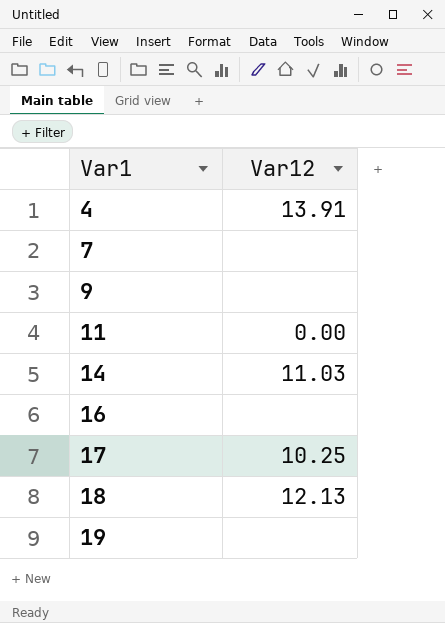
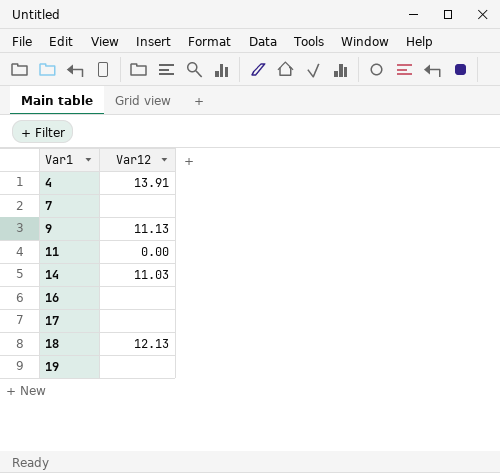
9 | Var12: none -> 11.13
17 | Var12: 10.25 -> none

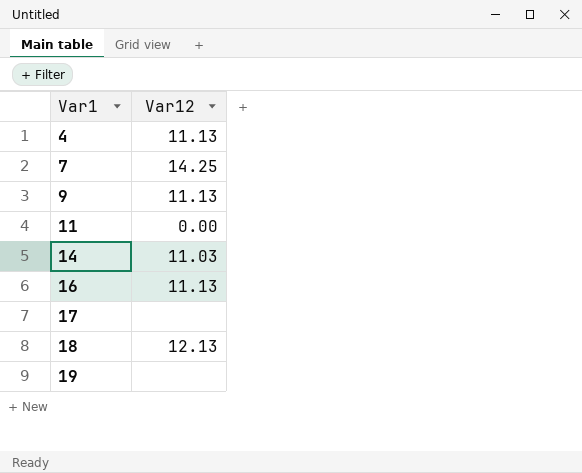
4 | Var12: 13.91 -> 11.13
7 | Var12: none -> 14.25
16 | Var12: none -> 11.13

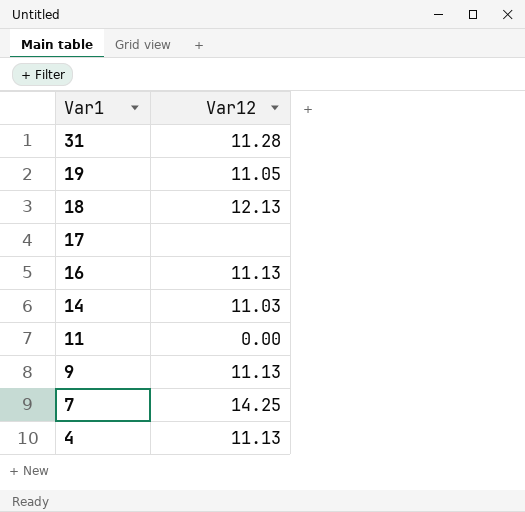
row order: Var1 ascending -> Var1 descending
row 31: none -> 11.28
19 | Var12: none -> 11.05

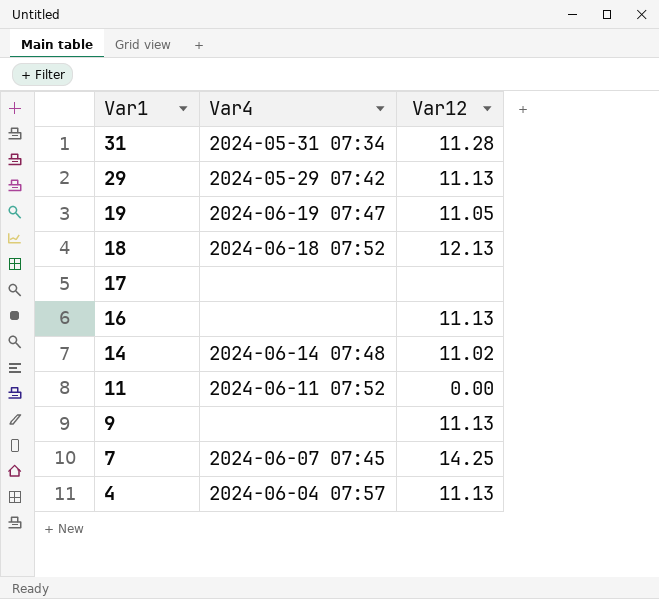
column Var4 | position: none -> 2
row 29: none -> 2024-05-29 07:42 | 11.13
14 | Var12: 11.03 -> 11.02

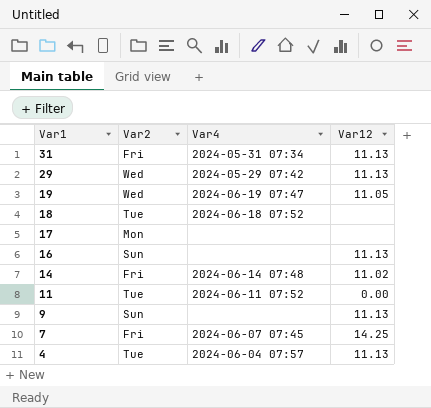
column Var2 | position: none -> 2
31 | Var12: 11.28 -> 11.13
18 | Var12: 12.13 -> none

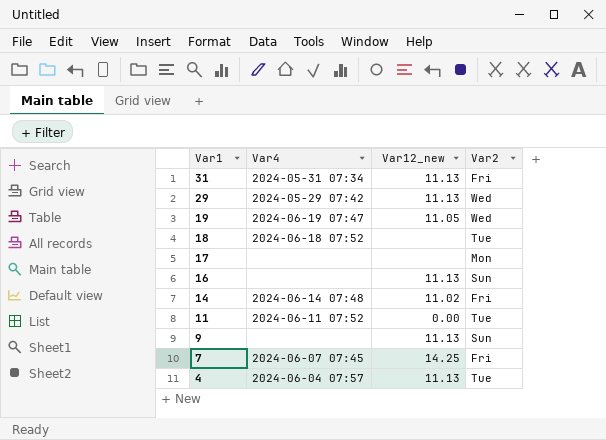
column name: Var12 -> Var12_new
column Var2 | position: 2 -> 4

